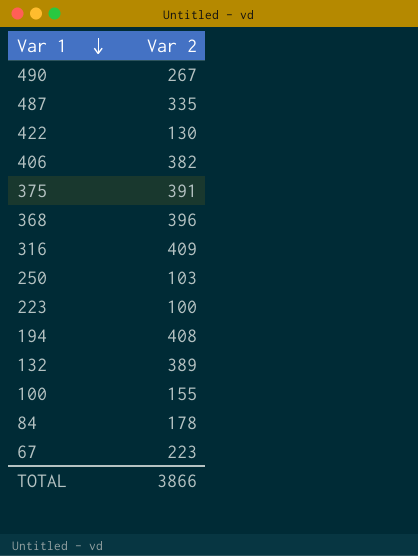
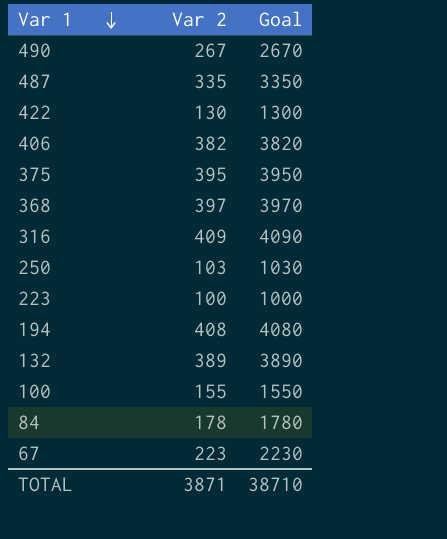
column Goal | formula: none -> [Var 2] * 10
375 | Var 2: 391 -> 395
368 | Var 2: 396 -> 397
TOTAL | Var 2: 3866 -> 3871

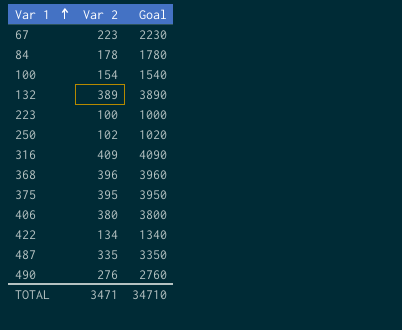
row order: Var 1 descending -> Var 1 ascending
row 194: 408 | 4080 -> none
100 | Var 2: 155 -> 154
100 | Goal: 1550 -> 1540
250 | Var 2: 103 -> 102
250 | Goal: 1030 -> 1020
368 | Var 2: 397 -> 396
368 | Goal: 3970 -> 3960
406 | Var 2: 382 -> 380
406 | Goal: 3820 -> 3800
422 | Var 2: 130 -> 134
422 | Goal: 1300 -> 1340
490 | Var 2: 267 -> 276
490 | Goal: 2670 -> 2760
TOTAL | Var 2: 3871 -> 3471
TOTAL | Goal: 38710 -> 34710

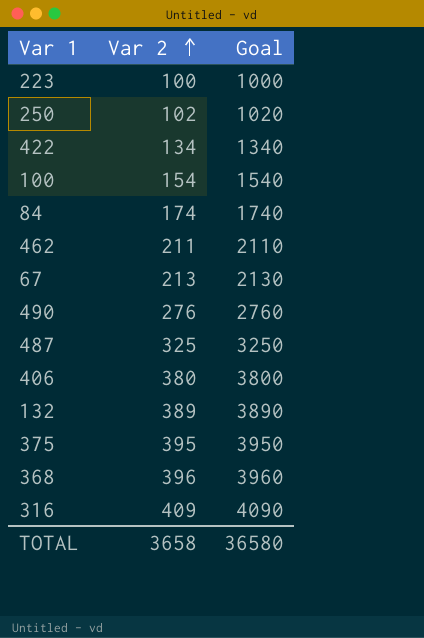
row order: Var 1 ascending -> Var 2 ascending
84 | Var 2: 178 -> 174
84 | Goal: 1780 -> 1740
row 462: none -> 211 | 2110
67 | Var 2: 223 -> 213
67 | Goal: 2230 -> 2130
487 | Var 2: 335 -> 325
487 | Goal: 3350 -> 3250
TOTAL | Var 2: 3471 -> 3658
TOTAL | Goal: 34710 -> 36580

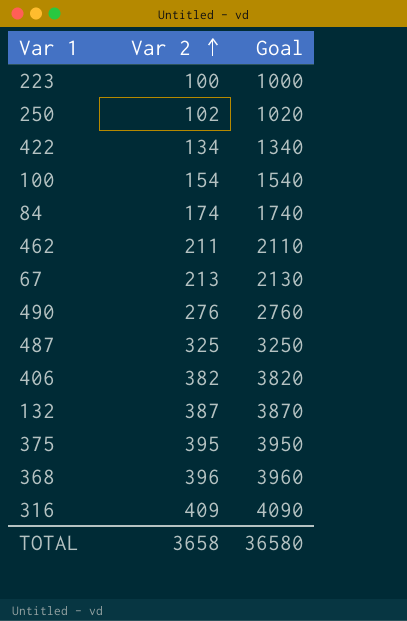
406 | Var 2: 380 -> 382
406 | Goal: 3800 -> 3820
132 | Var 2: 389 -> 387
132 | Goal: 3890 -> 3870

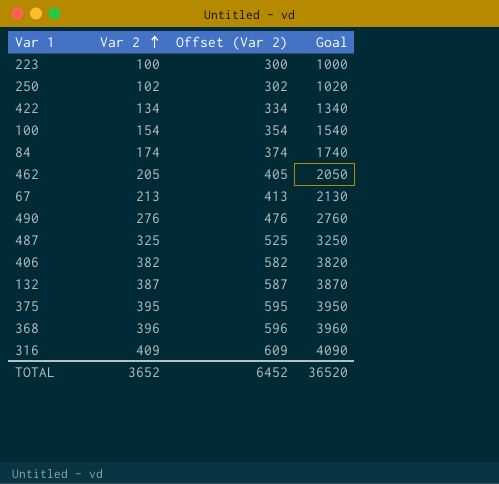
column Offset (Var 2) | formula: none -> [Var 2] + 200
462 | Var 2: 211 -> 205
462 | Goal: 2110 -> 2050
TOTAL | Var 2: 3658 -> 3652
TOTAL | Goal: 36580 -> 36520

